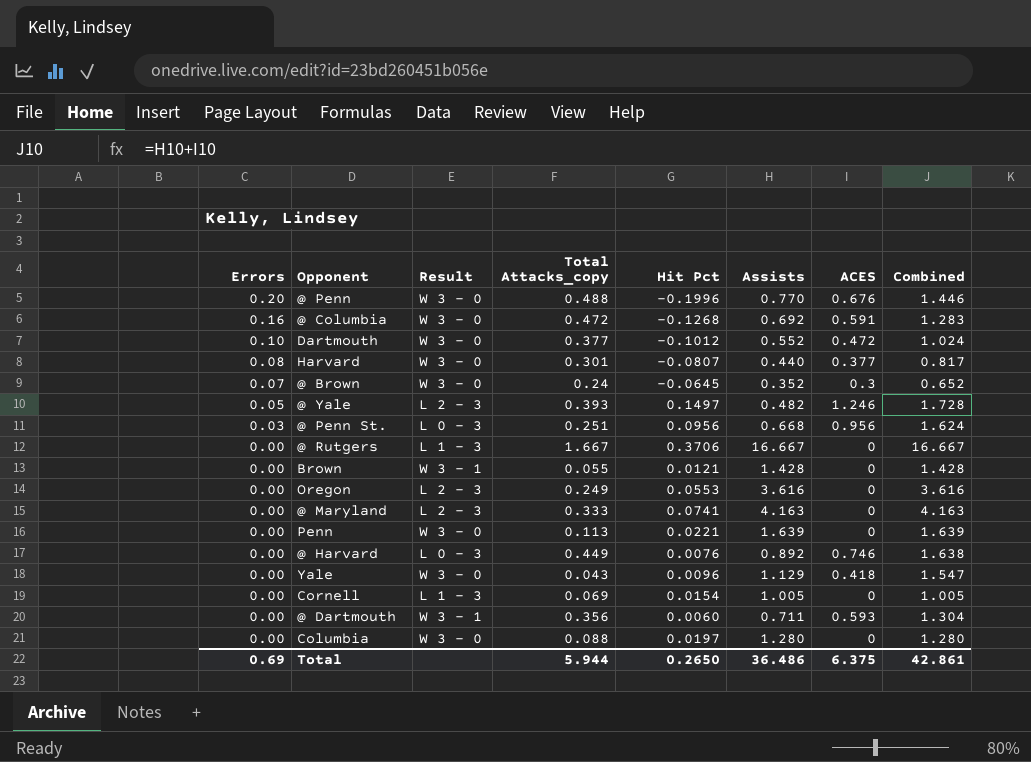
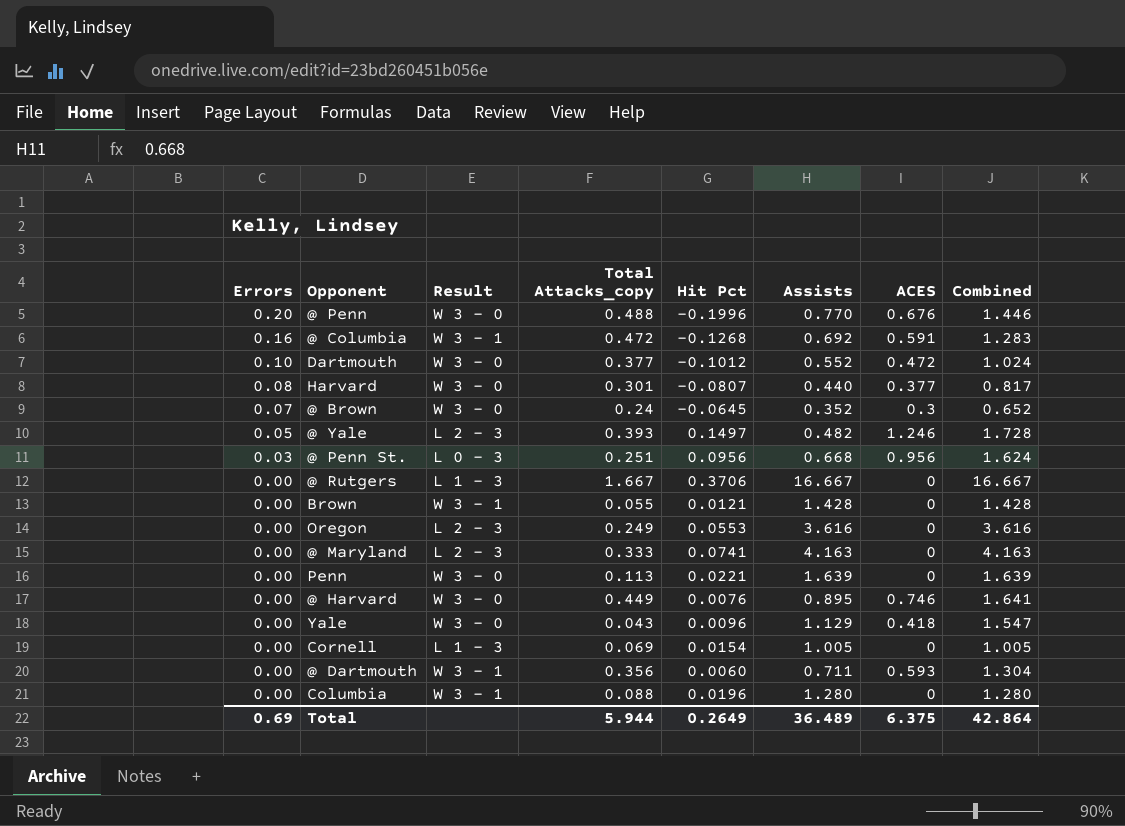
@ Columbia | Result: W 3 - 0 -> W 3 - 1
@ Harvard | Result: L 0 - 3 -> W 3 - 0
@ Harvard | Assists: 0.892 -> 0.895
@ Harvard | Combined: 1.638 -> 1.641
Columbia | Result: W 3 - 0 -> W 3 - 1
Columbia | Hit Pct: 0.0197 -> 0.0196
Total | Hit Pct: 0.2650 -> 0.2649
Total | Assists: 36.486 -> 36.489
Total | Combined: 42.861 -> 42.864

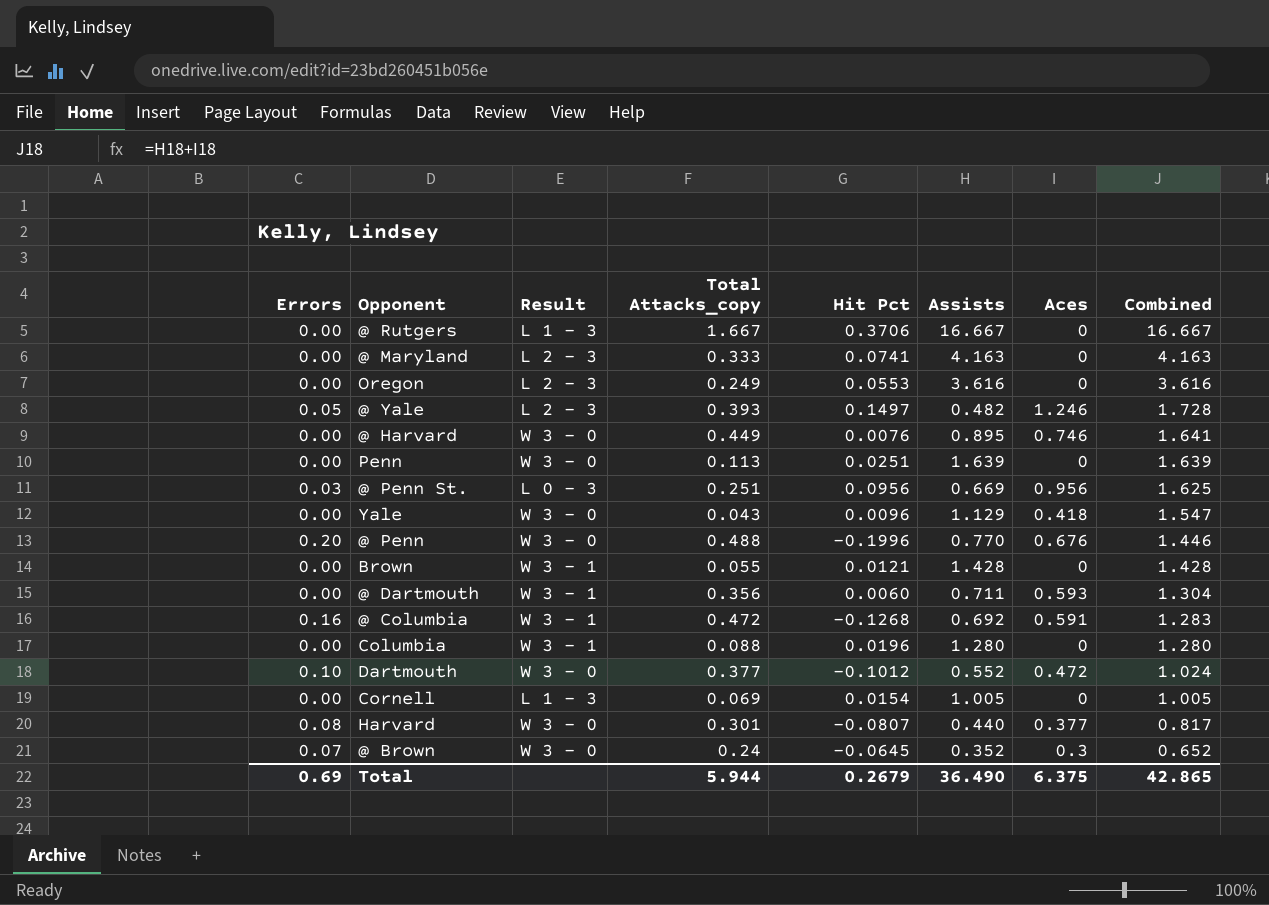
row order: Errors descending -> Combined descending
column name: ACES -> Aces
Penn | Hit Pct: 0.0221 -> 0.0251
@ Penn St. | Assists: 0.668 -> 0.669
@ Penn St. | Combined: 1.624 -> 1.625
Total | Hit Pct: 0.2649 -> 0.2679
Total | Assists: 36.489 -> 36.490
Total | Combined: 42.864 -> 42.865

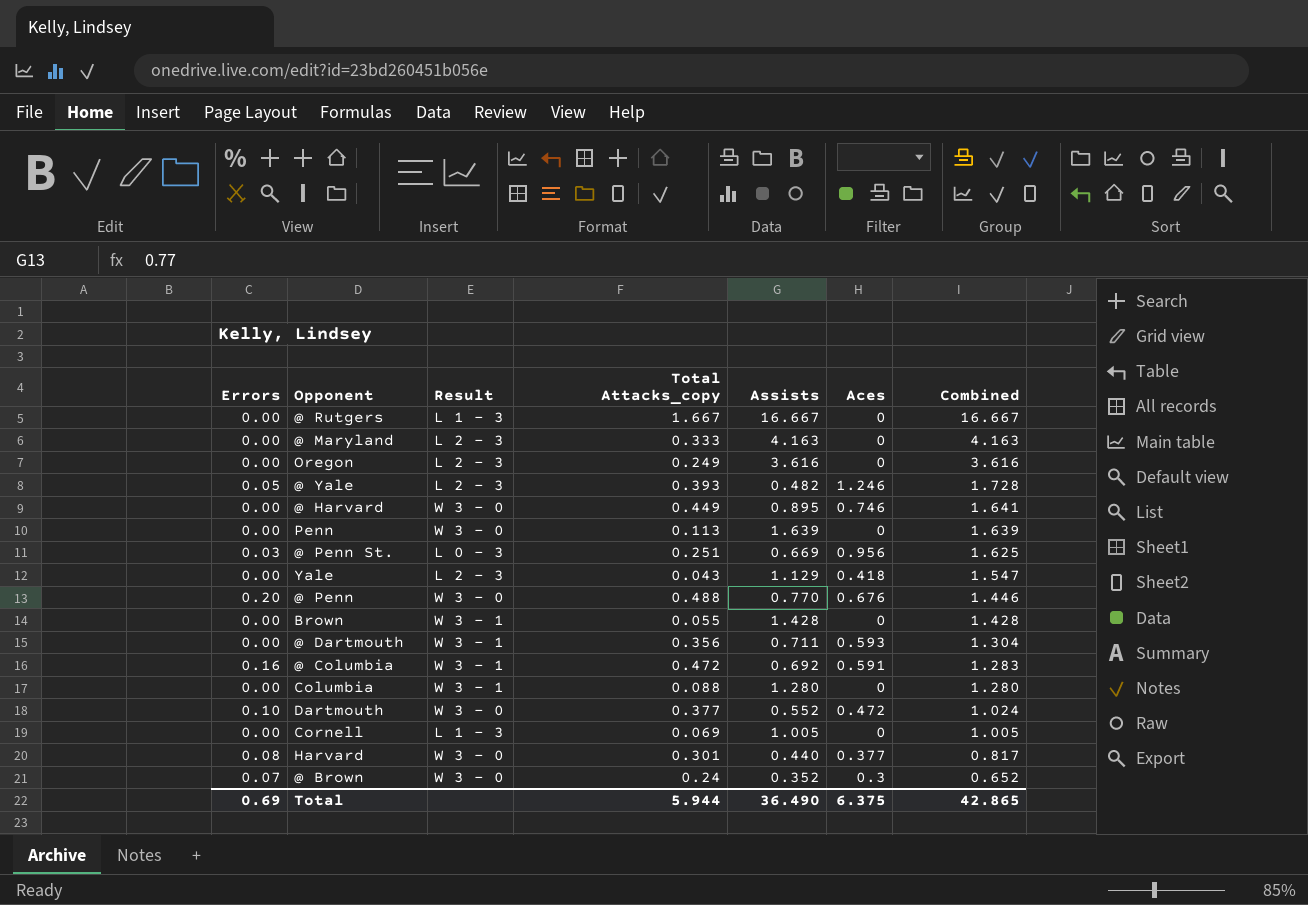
column Hit Pct | position: 5 -> none
Yale | Result: W 3 - 0 -> L 2 - 3

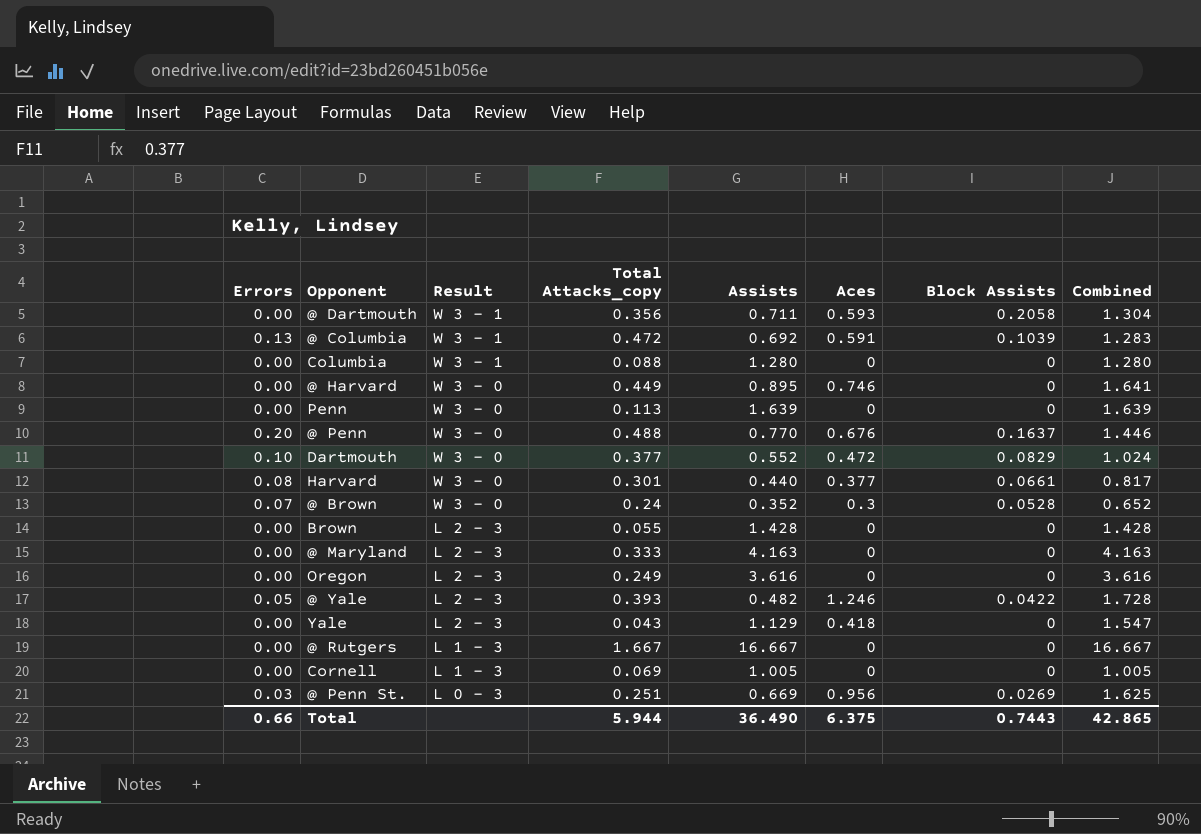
row order: Combined descending -> Result descending
column Block Assists | position: none -> 7
@ Columbia | Errors: 0.16 -> 0.13
Brown | Result: W 3 - 1 -> L 2 - 3
Total | Errors: 0.69 -> 0.66

